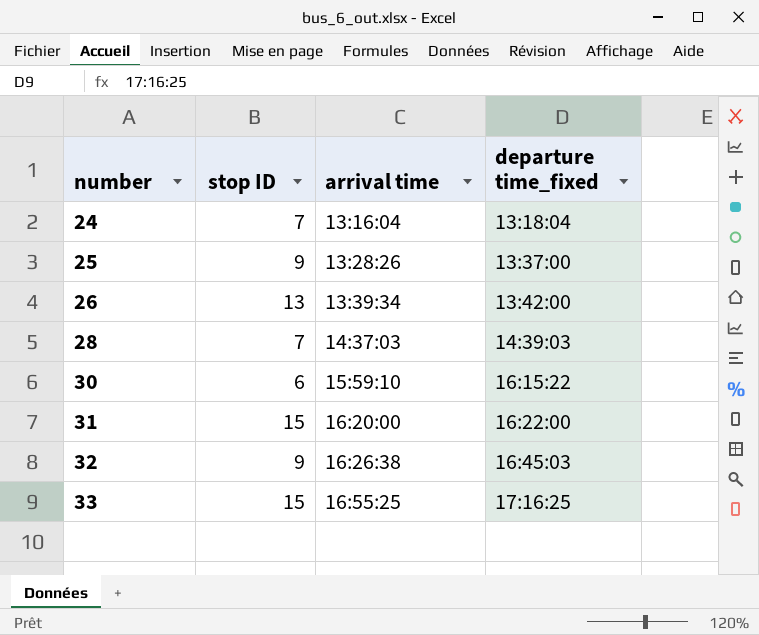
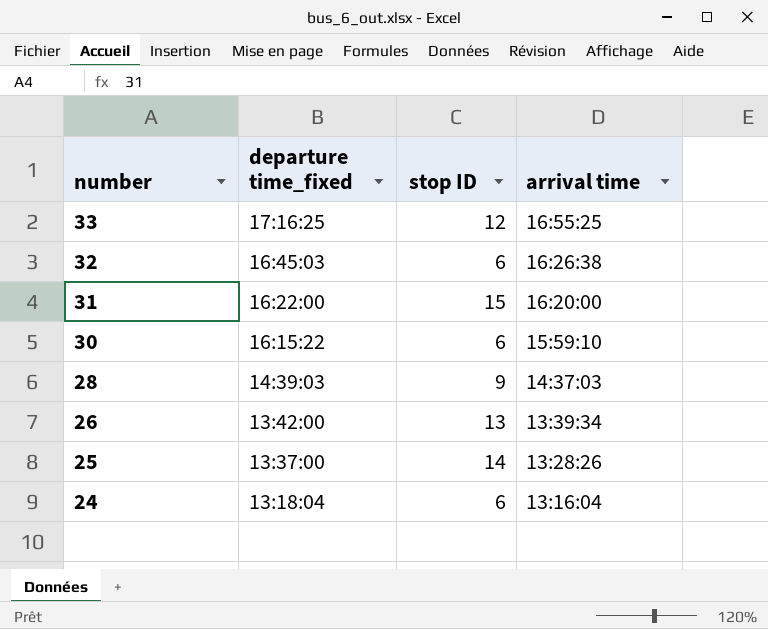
row order: number ascending -> number descending
column departure time_fixed | position: 4 -> 2
33 | stop ID: 15 -> 12
32 | stop ID: 9 -> 6
28 | stop ID: 7 -> 9
25 | stop ID: 9 -> 14
24 | stop ID: 7 -> 6

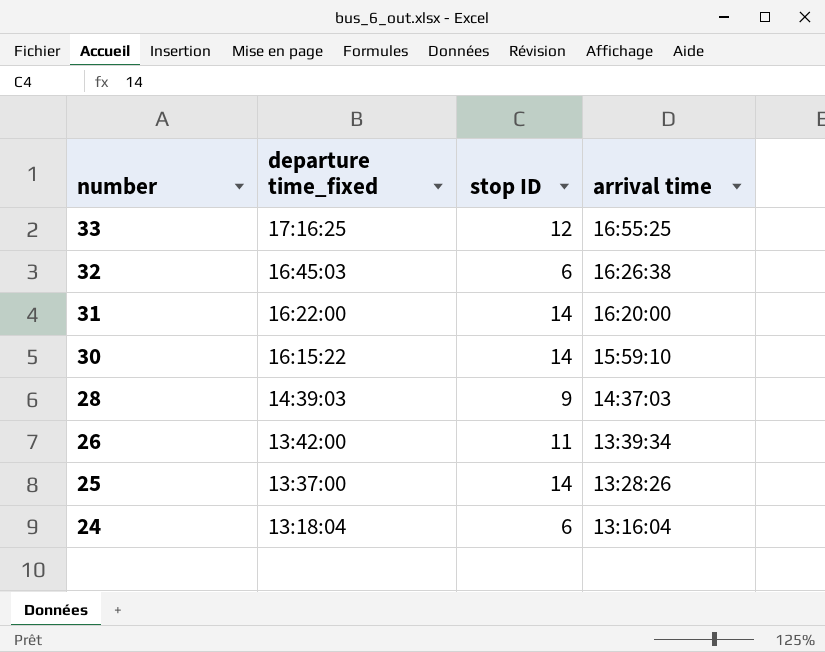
31 | stop ID: 15 -> 14
30 | stop ID: 6 -> 14
26 | stop ID: 13 -> 11

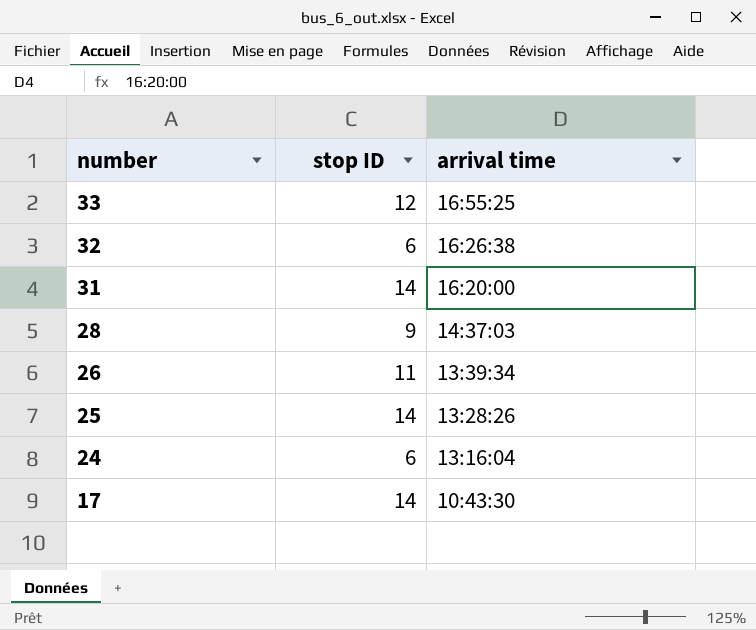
column departure time_fixed | position: 2 -> none
row 30: 16:15:22 | 14 | 15:59:10 -> none
row 17: none -> 14 | 10:43:30

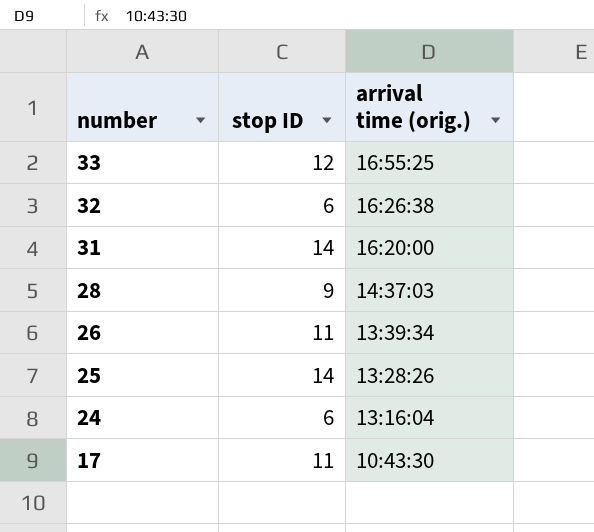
column name: arrival time -> arrival time (orig.)
17 | stop ID: 14 -> 11

